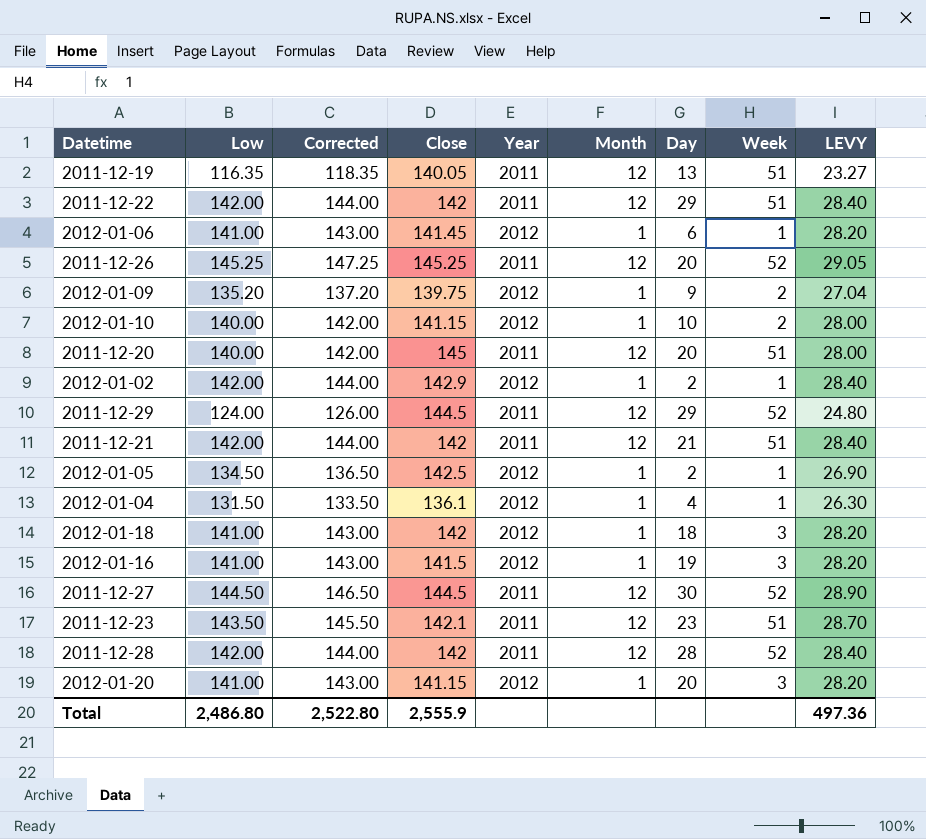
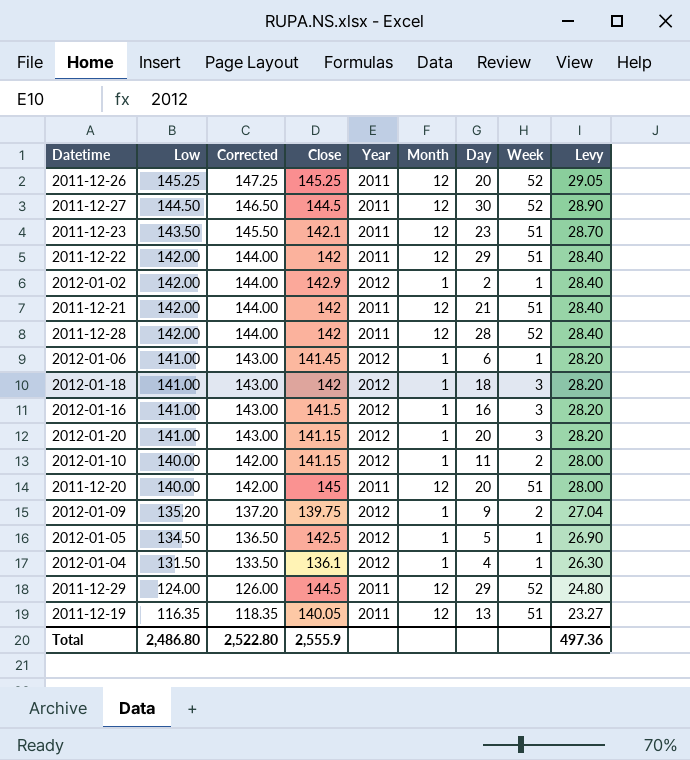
row order: none -> Low descending
column name: LEVY -> Levy
2012-01-16 | Day: 19 -> 16
2012-01-10 | Day: 10 -> 11
2012-01-05 | Day: 2 -> 5

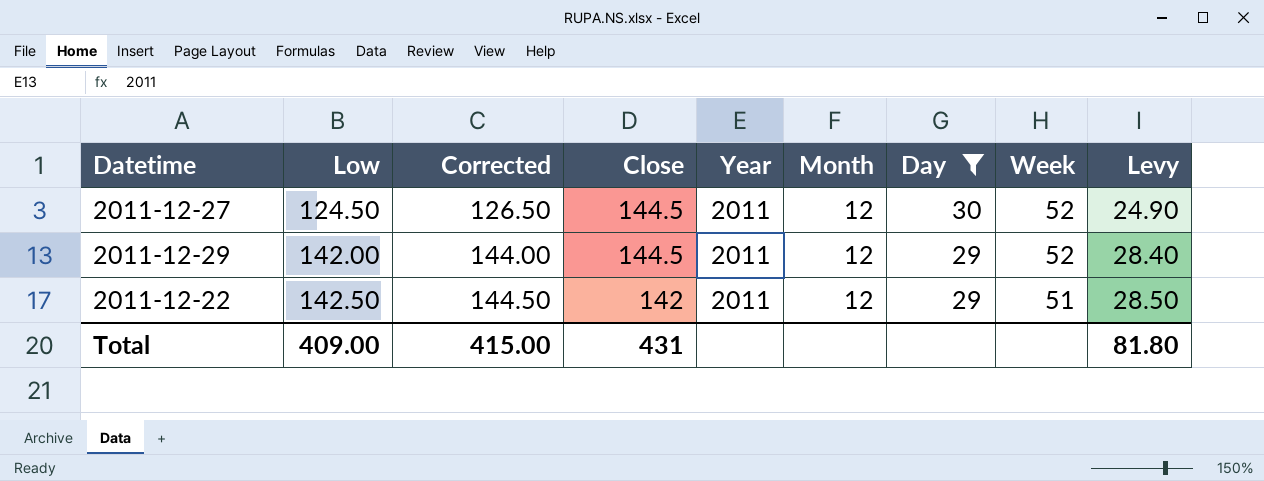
filter: none -> Day >= 29
row order: Low descending -> Low ascending
2011-12-27 | Low: 144.50 -> 124.50
2011-12-27 | Corrected: 146.50 -> 126.50
2011-12-27 | Levy: 28.90 -> 24.90
2011-12-29 | Low: 124.00 -> 142.00
2011-12-29 | Corrected: 126.00 -> 144.00
2011-12-29 | Levy: 24.80 -> 28.40
2011-12-22 | Low: 142.00 -> 142.50
2011-12-22 | Corrected: 144.00 -> 144.50
2011-12-22 | Levy: 28.40 -> 28.50
Total | Low: 2,486.80 -> 409.00
Total | Corrected: 2,522.80 -> 415.00
Total | Close: 2,555.9 -> 431
Total | Levy: 497.36 -> 81.80

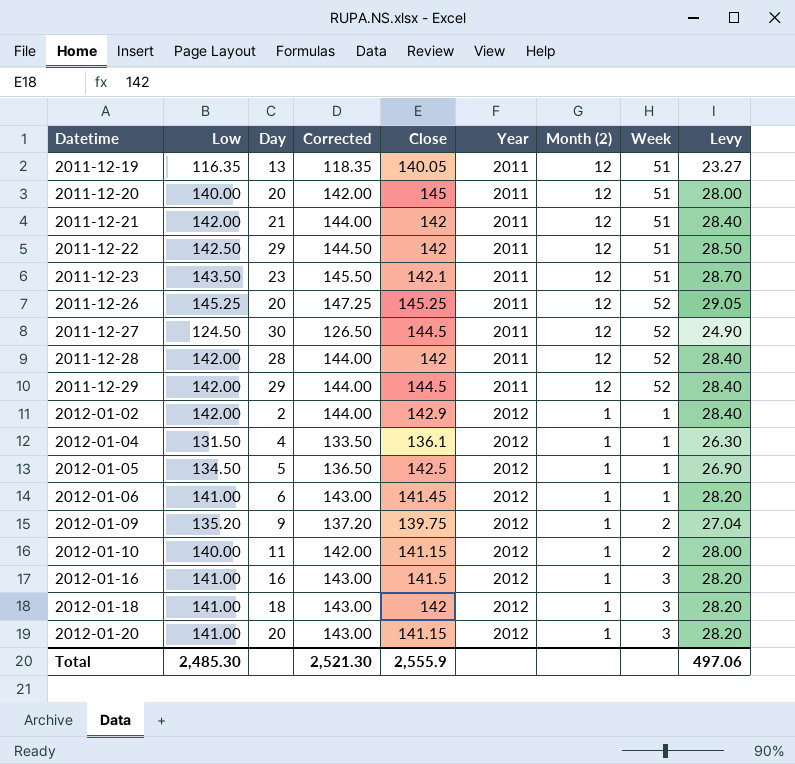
filter: Day >= 29 -> none
row order: Low ascending -> Datetime ascending
column Day | position: 7 -> 3
column name: Month -> Month (2)
Total | Low: 409.00 -> 2,485.30
Total | Corrected: 415.00 -> 2,521.30
Total | Close: 431 -> 2,555.9
Total | Levy: 81.80 -> 497.06

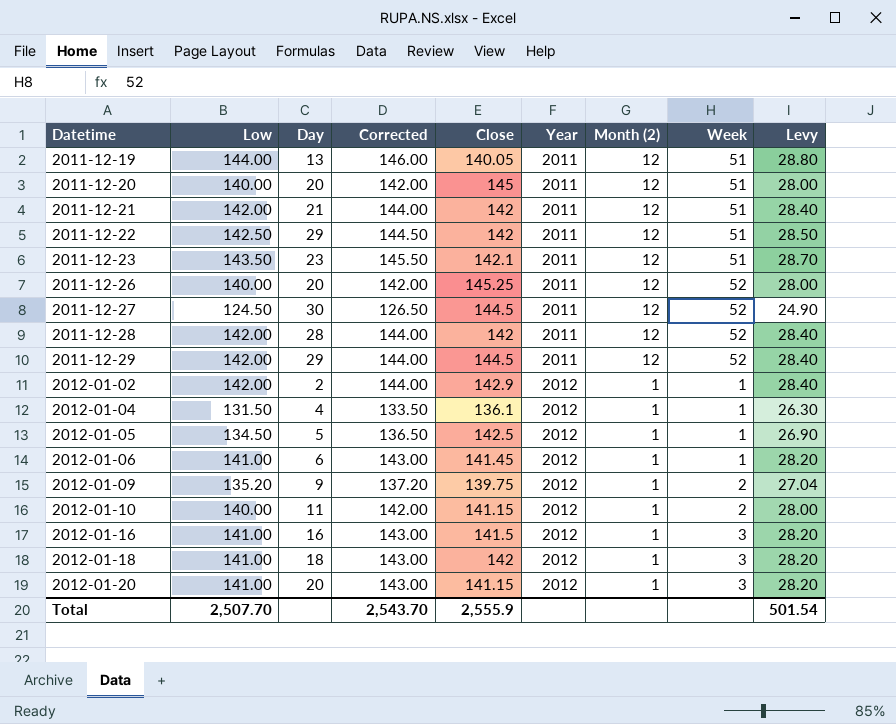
2011-12-19 | Low: 116.35 -> 144.00
2011-12-19 | Corrected: 118.35 -> 146.00
2011-12-19 | Levy: 23.27 -> 28.80
2011-12-26 | Low: 145.25 -> 140.00
2011-12-26 | Corrected: 147.25 -> 142.00
2011-12-26 | Levy: 29.05 -> 28.00
Total | Low: 2,485.30 -> 2,507.70
Total | Corrected: 2,521.30 -> 2,543.70
Total | Levy: 497.06 -> 501.54

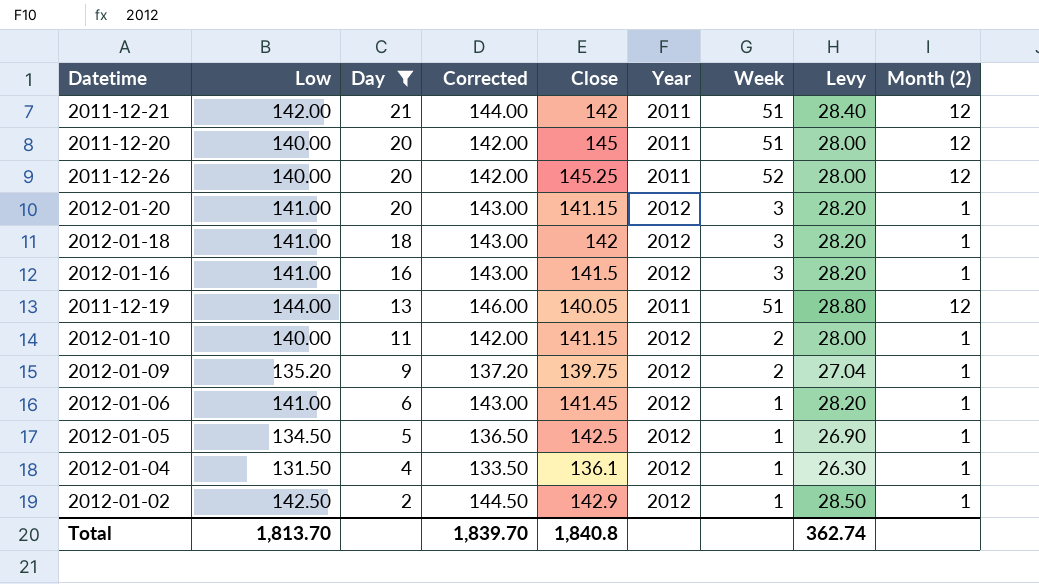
filter: none -> Day <= 21
row order: Datetime ascending -> Day descending
column Month (2) | position: 7 -> 9
2012-01-02 | Low: 142.00 -> 142.50
2012-01-02 | Corrected: 144.00 -> 144.50
2012-01-02 | Levy: 28.40 -> 28.50
Total | Low: 2,507.70 -> 1,813.70
Total | Corrected: 2,543.70 -> 1,839.70
Total | Close: 2,555.9 -> 1,840.8
Total | Levy: 501.54 -> 362.74

